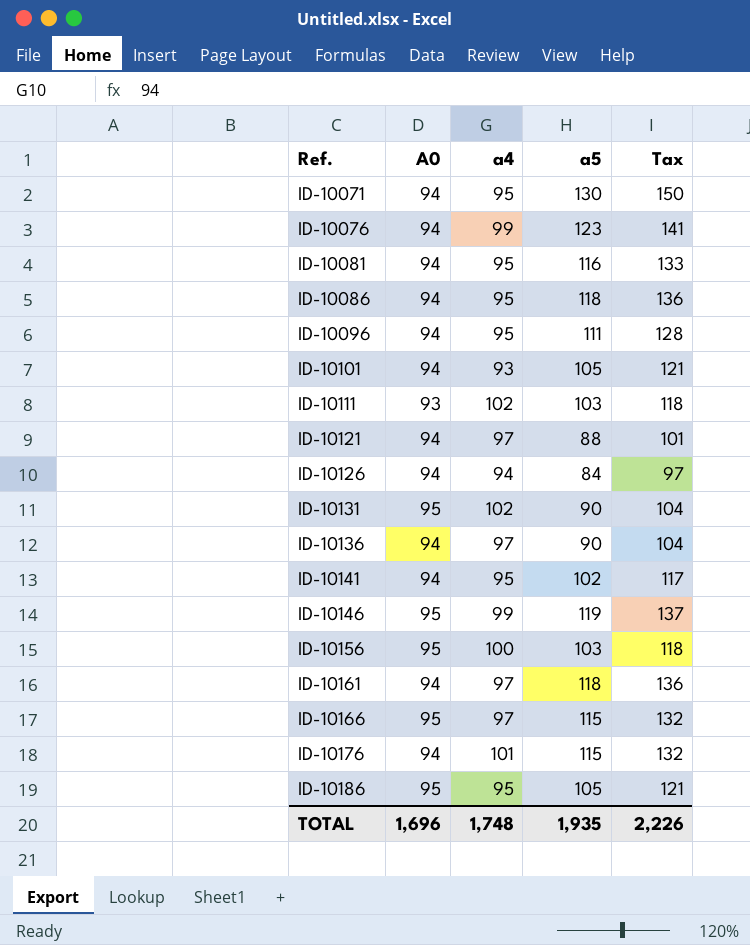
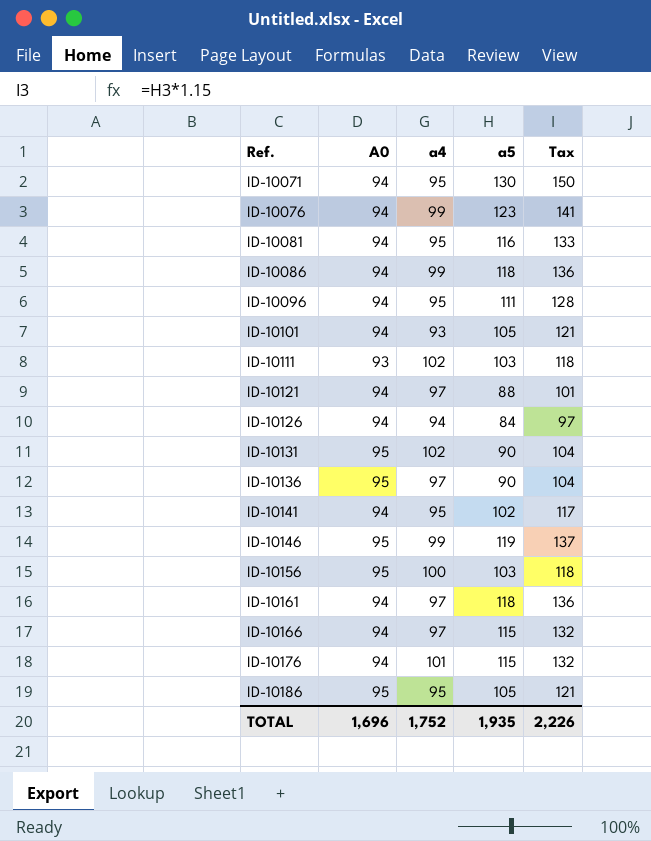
ID-10086 | a4: 95 -> 99
ID-10136 | A0: 94 -> 95
ID-10166 | A0: 95 -> 94
TOTAL | a4: 1,748 -> 1,752

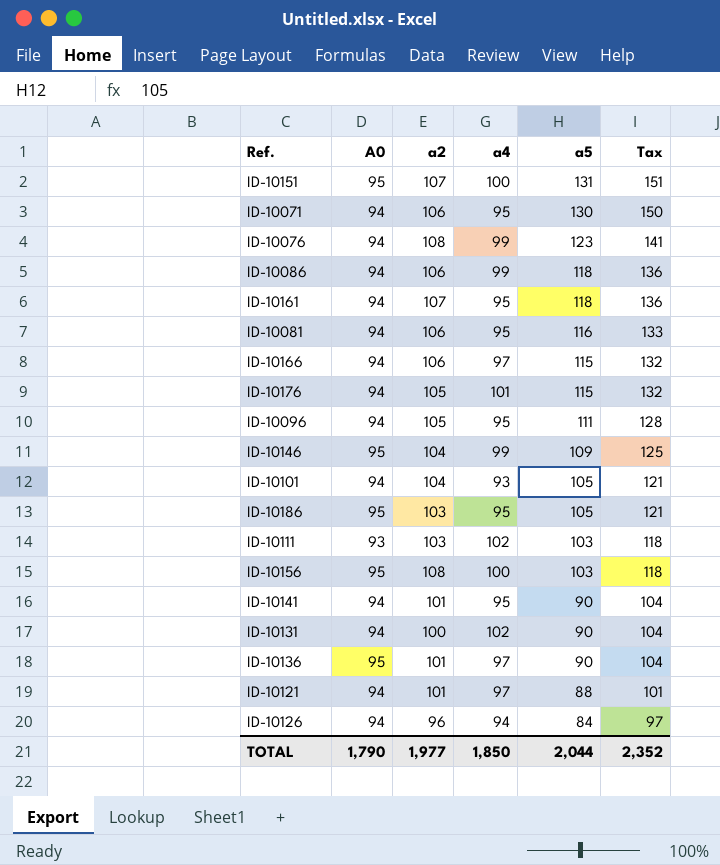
row order: Ref. ascending -> a5 descending
column a2 | position: none -> 3
row ID-10151: none -> 95 | 107 | 100 | 131 | 151
ID-10161 | a4: 97 -> 95
ID-10146 | a5: 119 -> 109
ID-10146 | Tax: 137 -> 125
ID-10141 | a5: 102 -> 90
ID-10141 | Tax: 117 -> 104
ID-10131 | A0: 95 -> 94
TOTAL | A0: 1,696 -> 1,790
TOTAL | a4: 1,752 -> 1,850
TOTAL | a5: 1,935 -> 2,044
TOTAL | Tax: 2,226 -> 2,352

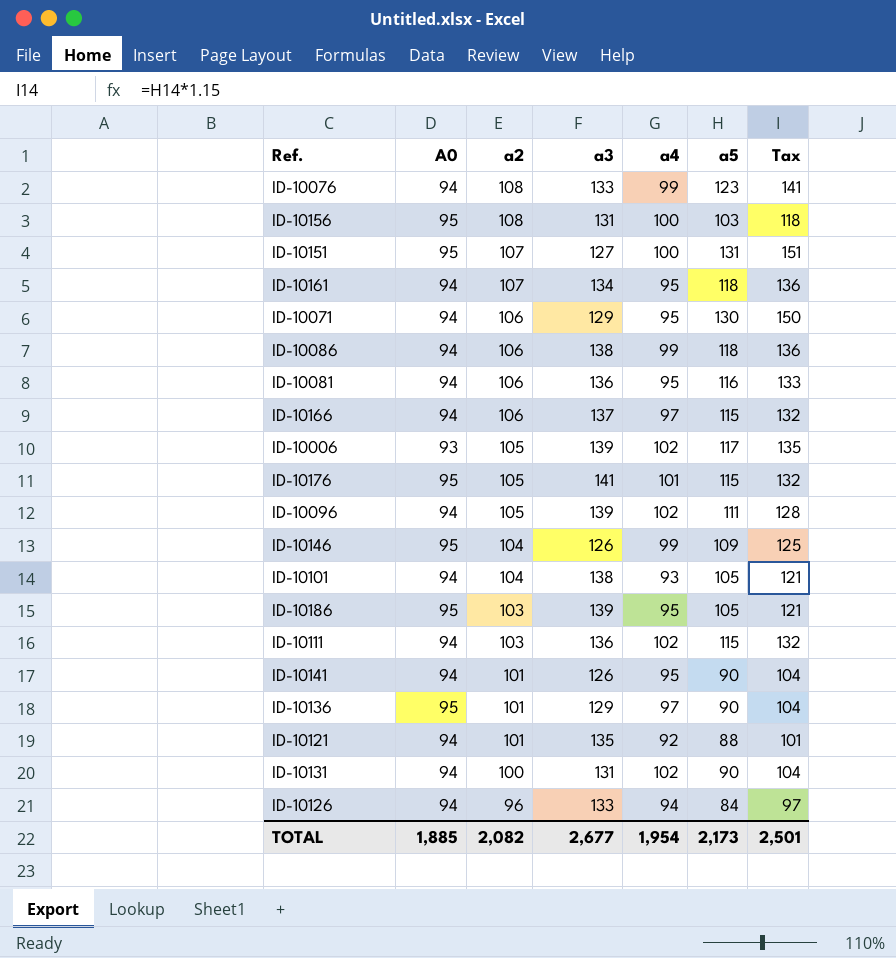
row order: a5 descending -> a2 descending
column a3 | position: none -> 4
row ID-10006: none -> 93 | 105 | 139 | 102 | 117 | 135
ID-10176 | A0: 94 -> 95
ID-10096 | a4: 95 -> 102
ID-10111 | A0: 93 -> 94
ID-10111 | a5: 103 -> 115
ID-10111 | Tax: 118 -> 132
ID-10121 | a4: 97 -> 92
TOTAL | A0: 1,790 -> 1,885
TOTAL | a2: 1,977 -> 2,082
TOTAL | a4: 1,850 -> 1,954
TOTAL | a5: 2,044 -> 2,173
TOTAL | Tax: 2,352 -> 2,501

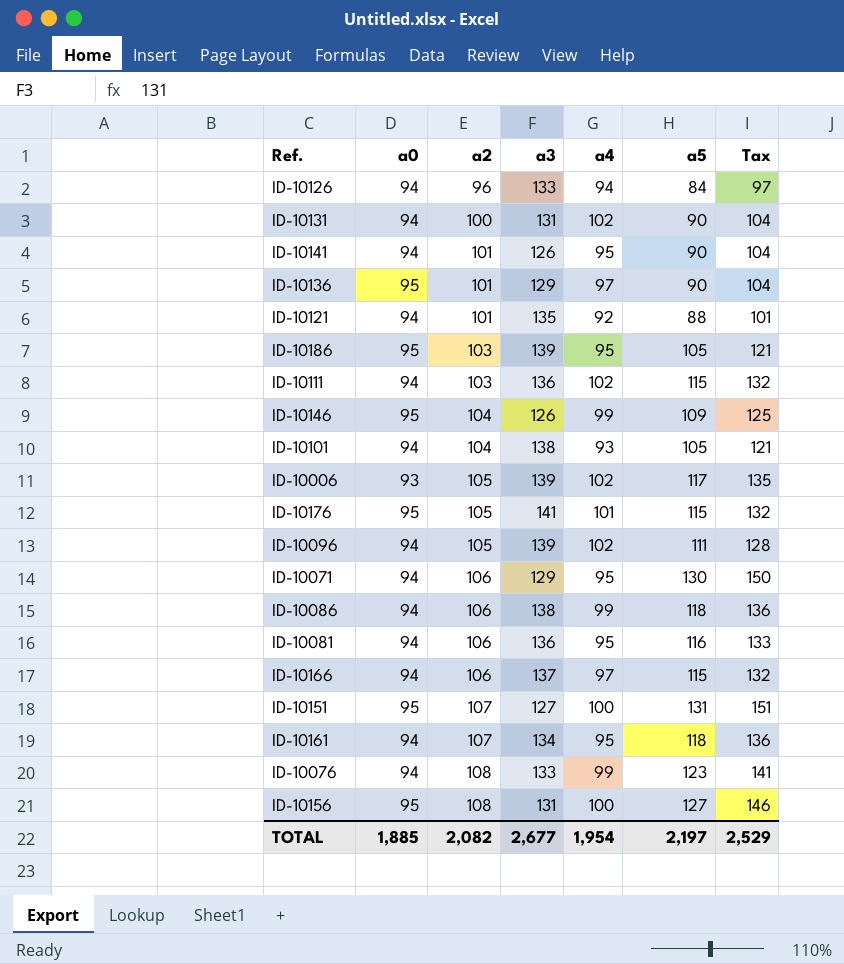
row order: a2 descending -> a2 ascending
column name: A0 -> a0
ID-10156 | a5: 103 -> 127
ID-10156 | Tax: 118 -> 146
TOTAL | a5: 2,173 -> 2,197
TOTAL | Tax: 2,501 -> 2,529

